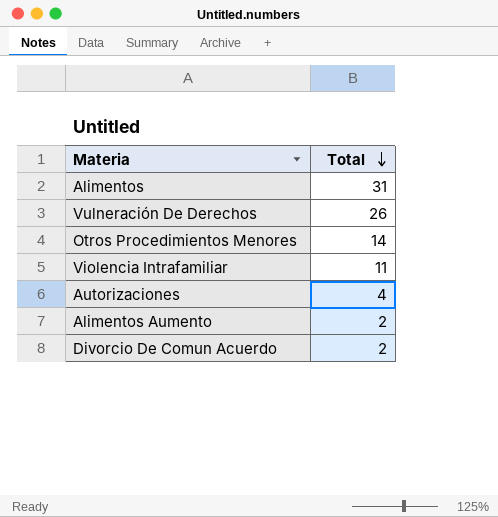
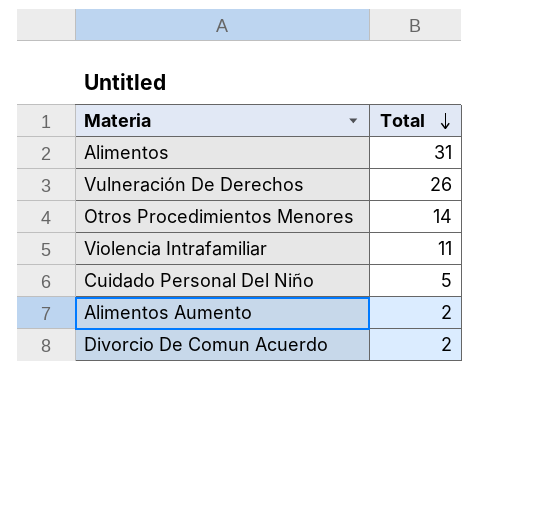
row Autorizaciones: 4 -> none
row Cuidado Personal Del Niño: none -> 5

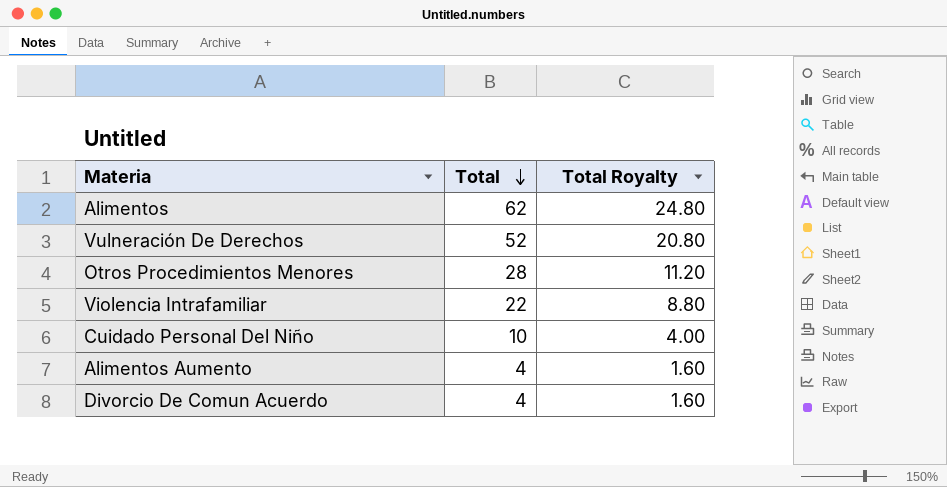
column Total Royalty | formula: none -> [Total] * 0.4
Alimentos | Total: 31 -> 62
Vulneración De Derechos | Total: 26 -> 52
Otros Procedimientos Menores | Total: 14 -> 28
Violencia Intrafamiliar | Total: 11 -> 22
Cuidado Personal Del Niño | Total: 5 -> 10
Alimentos Aumento | Total: 2 -> 4
Divorcio De Comun Acuerdo | Total: 2 -> 4

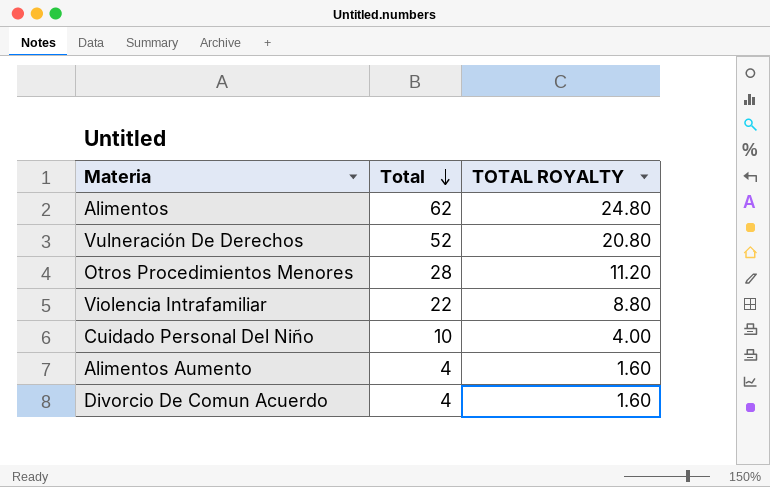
column name: Total Royalty -> TOTAL ROYALTY

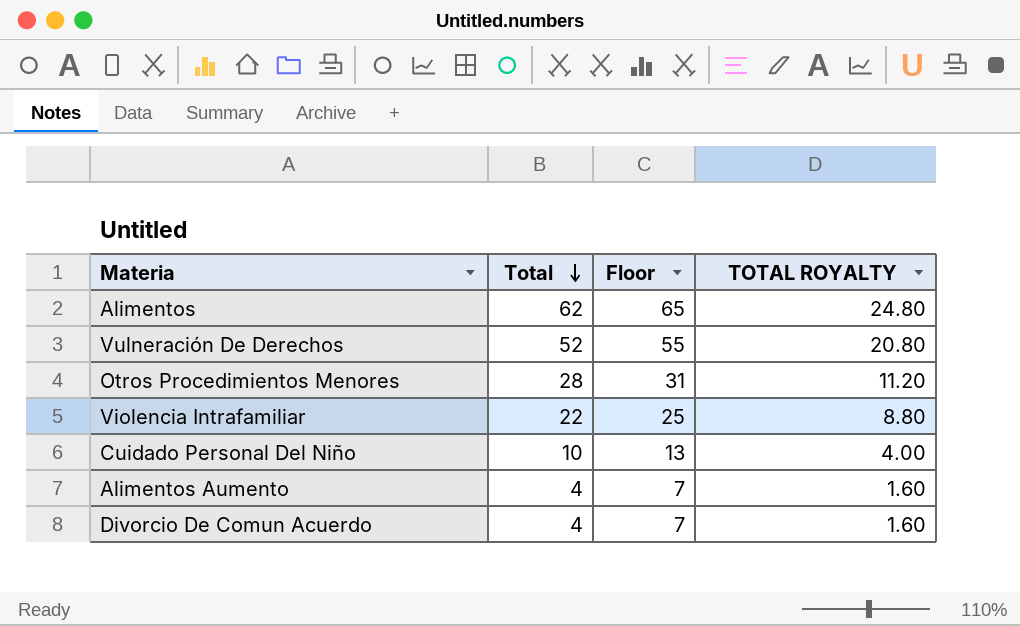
column Floor | formula: none -> [Total] + 3

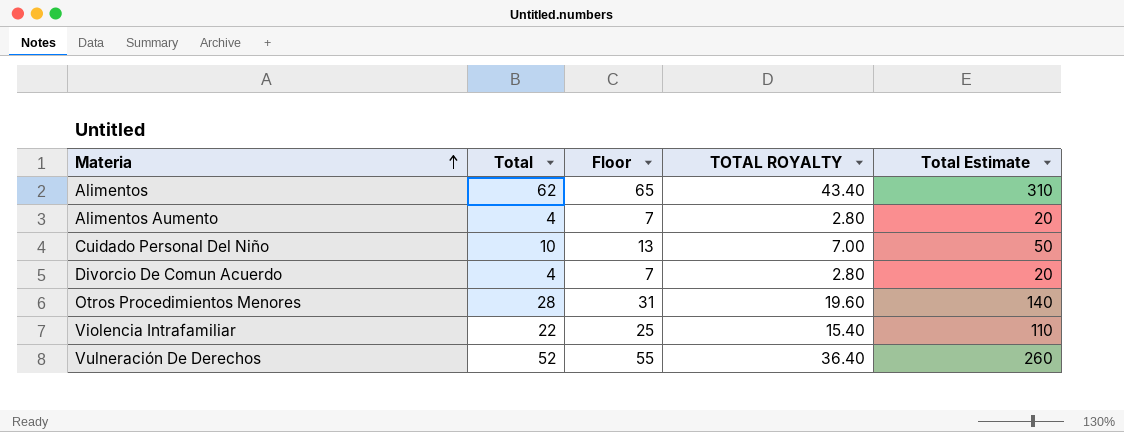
row order: Total descending -> Materia ascending
column TOTAL ROYALTY | formula: [Total] * 0.4 -> [Total] * 0.7
column Total Estimate | formula: none -> [Total] * 5

